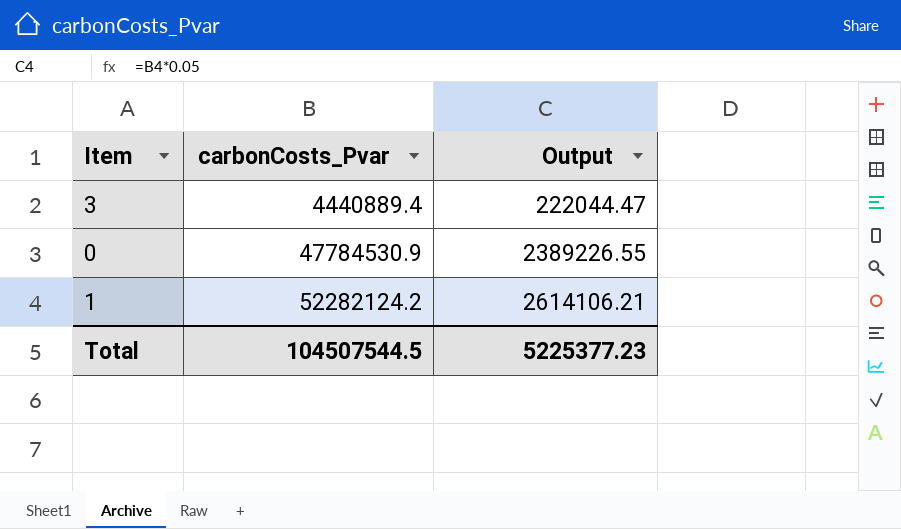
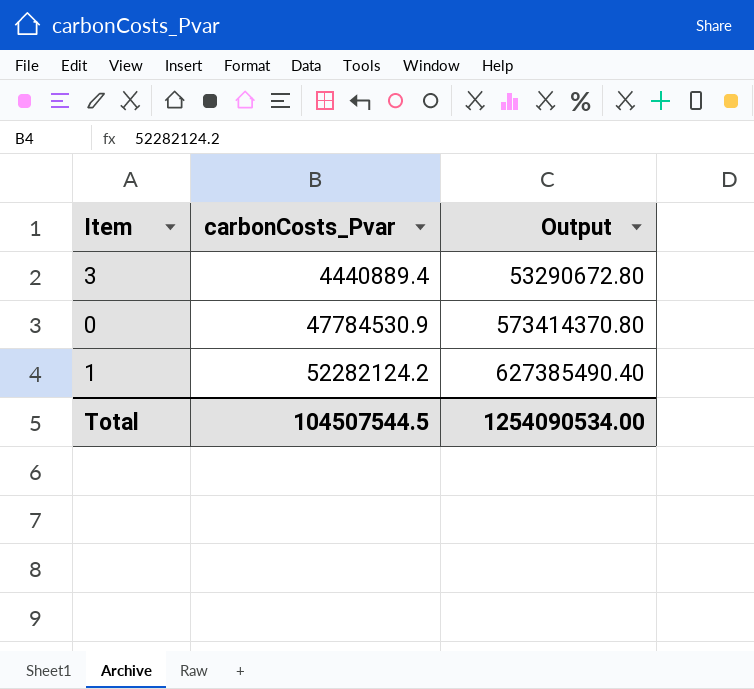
column Output | formula: [carbonCosts_Pvar] * 0.05 -> [carbonCosts_Pvar] * 12
Total | Output: 5225377.23 -> 1254090534.00

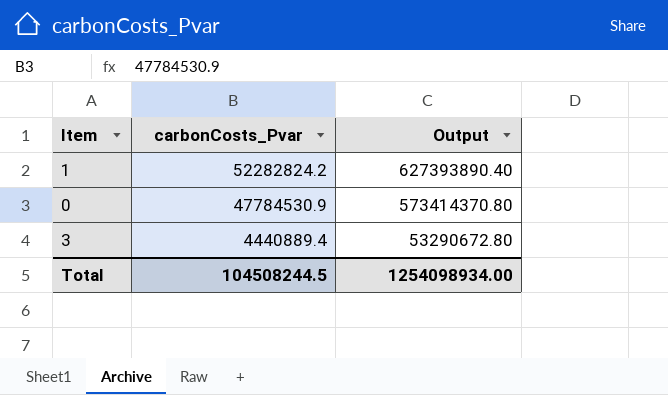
row order: carbonCosts_Pvar ascending -> carbonCosts_Pvar descending
1 | carbonCosts_Pvar: 52282124.2 -> 52282824.2
1 | Output: 627385490.40 -> 627393890.40
Total | carbonCosts_Pvar: 104507544.5 -> 104508244.5
Total | Output: 1254090534.00 -> 1254098934.00

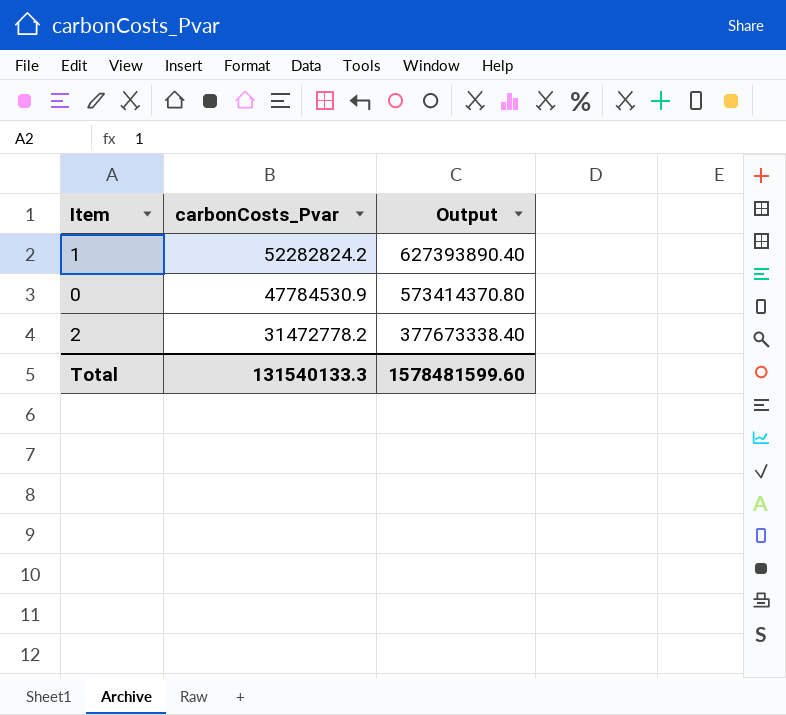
row 3: 4440889.4 | 53290672.80 -> none
row 2: none -> 31472778.2 | 377673338.40
Total | carbonCosts_Pvar: 104508244.5 -> 131540133.3
Total | Output: 1254098934.00 -> 1578481599.60

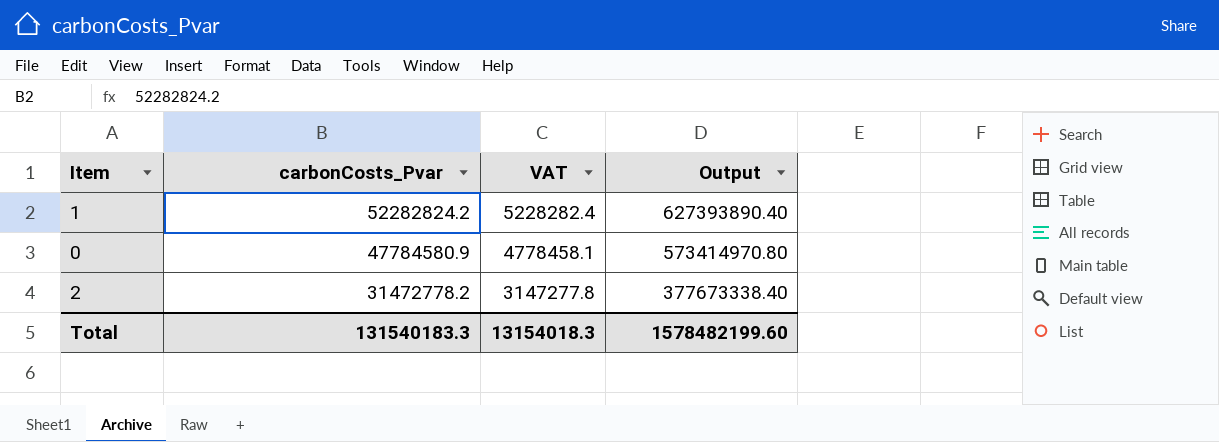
column VAT | formula: none -> [carbonCosts_Pvar] * 0.1
0 | carbonCosts_Pvar: 47784530.9 -> 47784580.9
0 | Output: 573414370.80 -> 573414970.80
Total | carbonCosts_Pvar: 131540133.3 -> 131540183.3
Total | Output: 1578481599.60 -> 1578482199.60

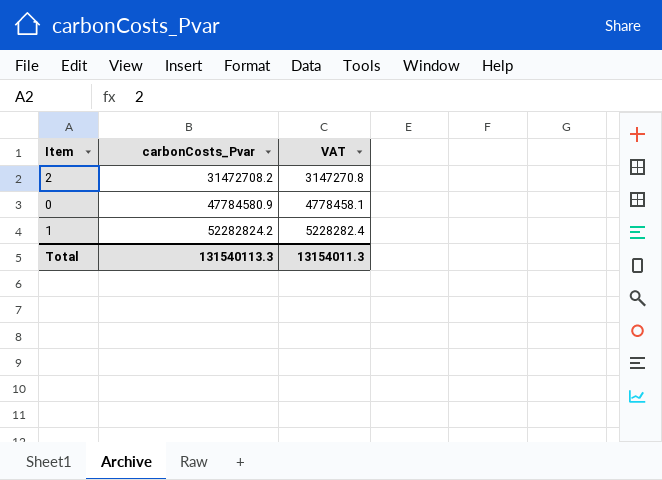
row order: carbonCosts_Pvar descending -> carbonCosts_Pvar ascending
column Output | formula: [carbonCosts_Pvar] * 12 -> none
2 | carbonCosts_Pvar: 31472778.2 -> 31472708.2
2 | VAT: 3147277.8 -> 3147270.8
Total | carbonCosts_Pvar: 131540183.3 -> 131540113.3
Total | VAT: 13154018.3 -> 13154011.3

